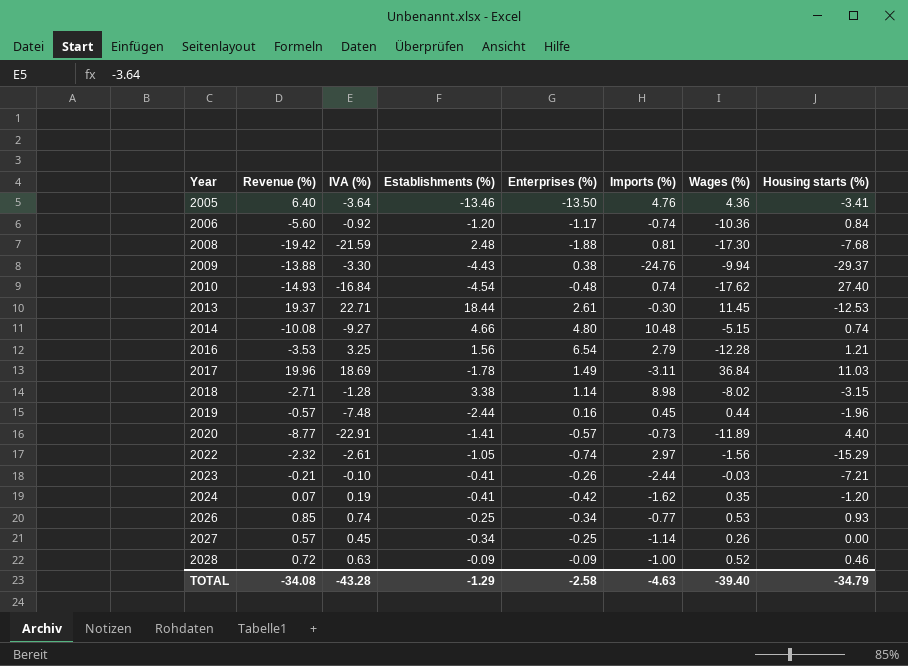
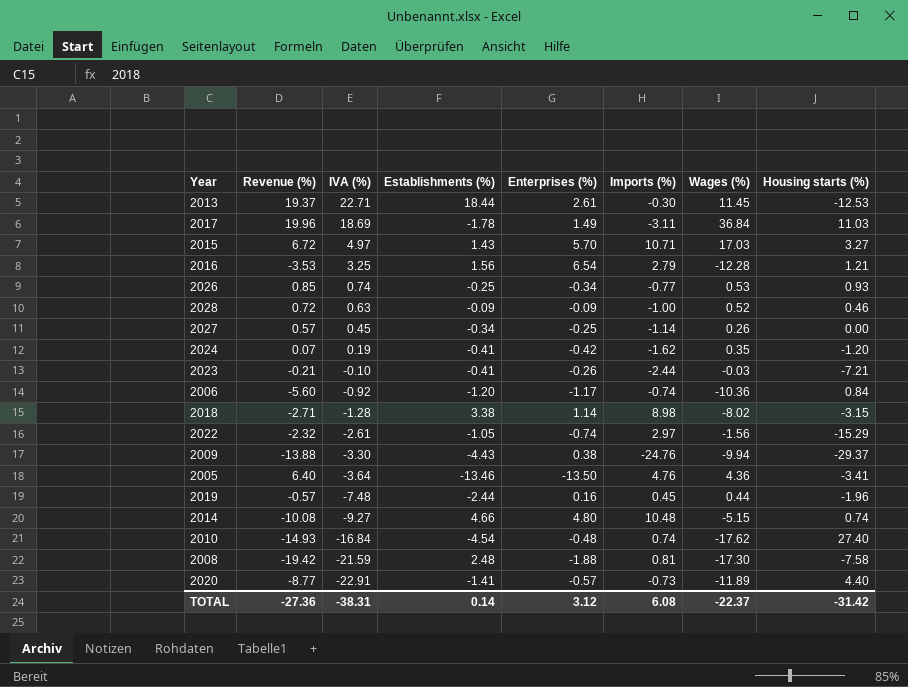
row order: Year ascending -> IVA (%) descending
row 2015: none -> 6.72 | 4.97 | 1.43 | 5.70 | 10.71 | 17.03 | 3.27
2008 | Housing starts (%): -7.68 -> -7.58
TOTAL | Revenue (%): -34.08 -> -27.36
TOTAL | IVA (%): -43.28 -> -38.31
TOTAL | Establishments (%): -1.29 -> 0.14
TOTAL | Enterprises (%): -2.58 -> 3.12
TOTAL | Imports (%): -4.63 -> 6.08
TOTAL | Wages (%): -39.40 -> -22.37
TOTAL | Housing starts (%): -34.79 -> -31.42

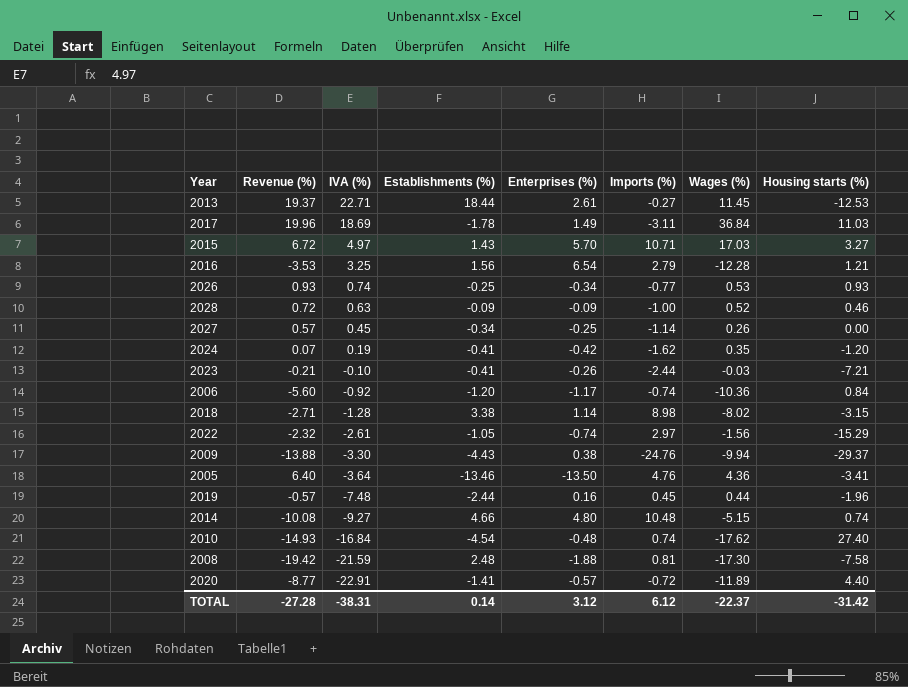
2013 | Imports (%): -0.30 -> -0.27
2026 | Revenue (%): 0.85 -> 0.93
2020 | Imports (%): -0.73 -> -0.72
TOTAL | Revenue (%): -27.36 -> -27.28
TOTAL | Imports (%): 6.08 -> 6.12

